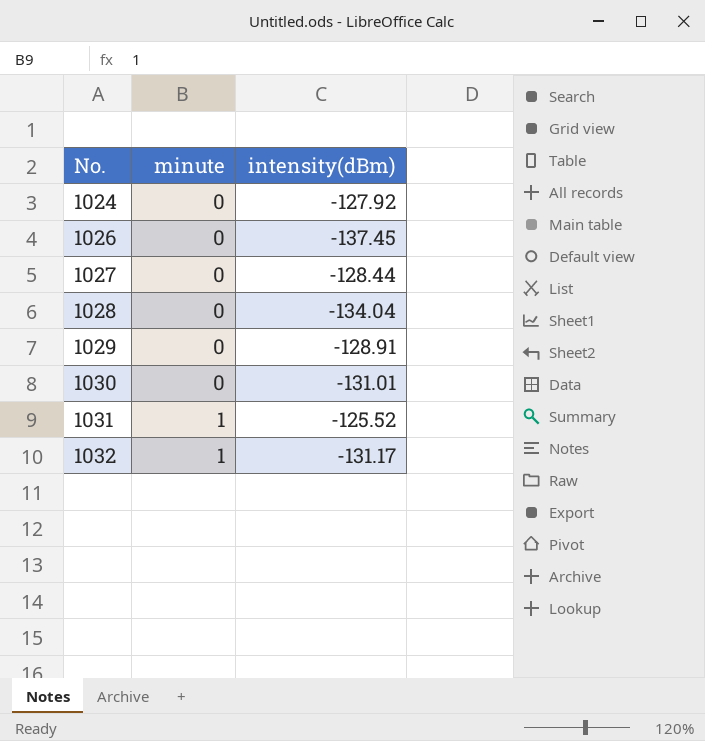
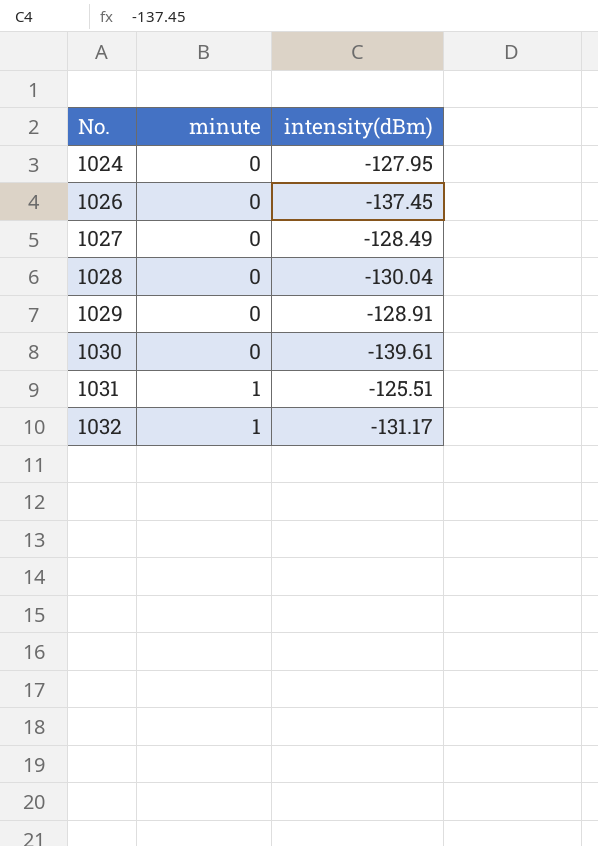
1024 | intensity(dBm): -127.92 -> -127.95
1027 | intensity(dBm): -128.44 -> -128.49
1028 | intensity(dBm): -134.04 -> -130.04
1030 | intensity(dBm): -131.01 -> -139.61
1031 | intensity(dBm): -125.52 -> -125.51

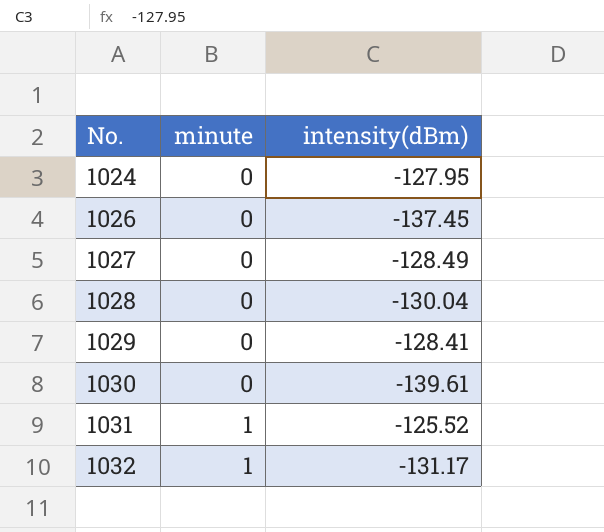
1029 | intensity(dBm): -128.91 -> -128.41
1031 | intensity(dBm): -125.51 -> -125.52

